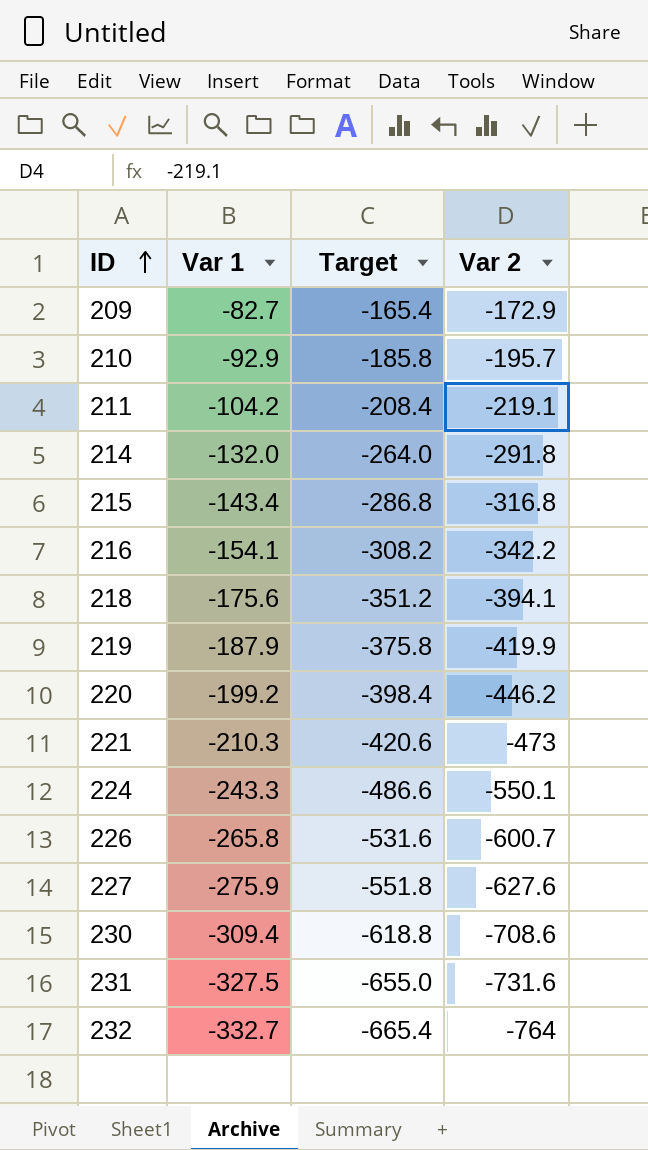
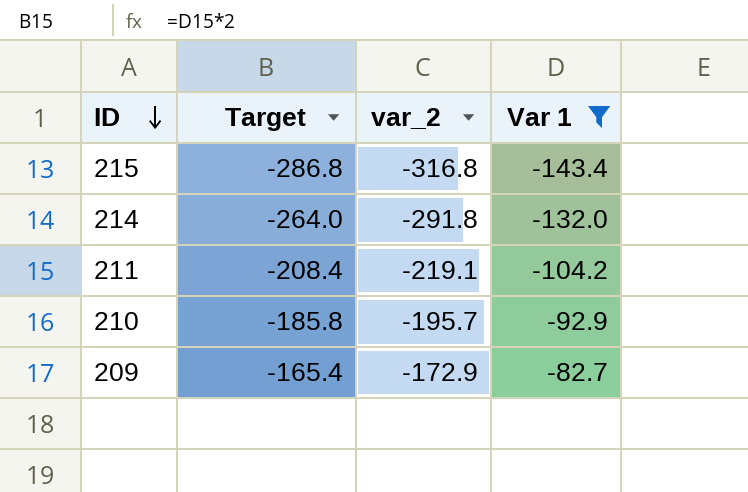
filter: none -> Var 1 >= -143.4
row order: ID ascending -> ID descending
column name: Var 2 -> var_2
column Var 1 | position: 2 -> 4

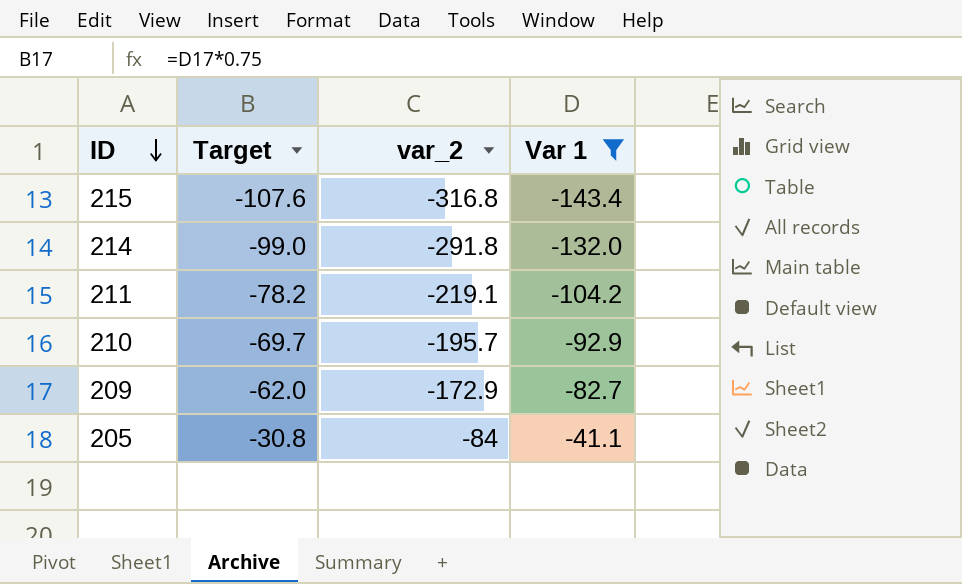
column Target | formula: [Var 1] * 2 -> [Var 1] * 0.75
row 205: none -> -30.8 | -84 | -41.1

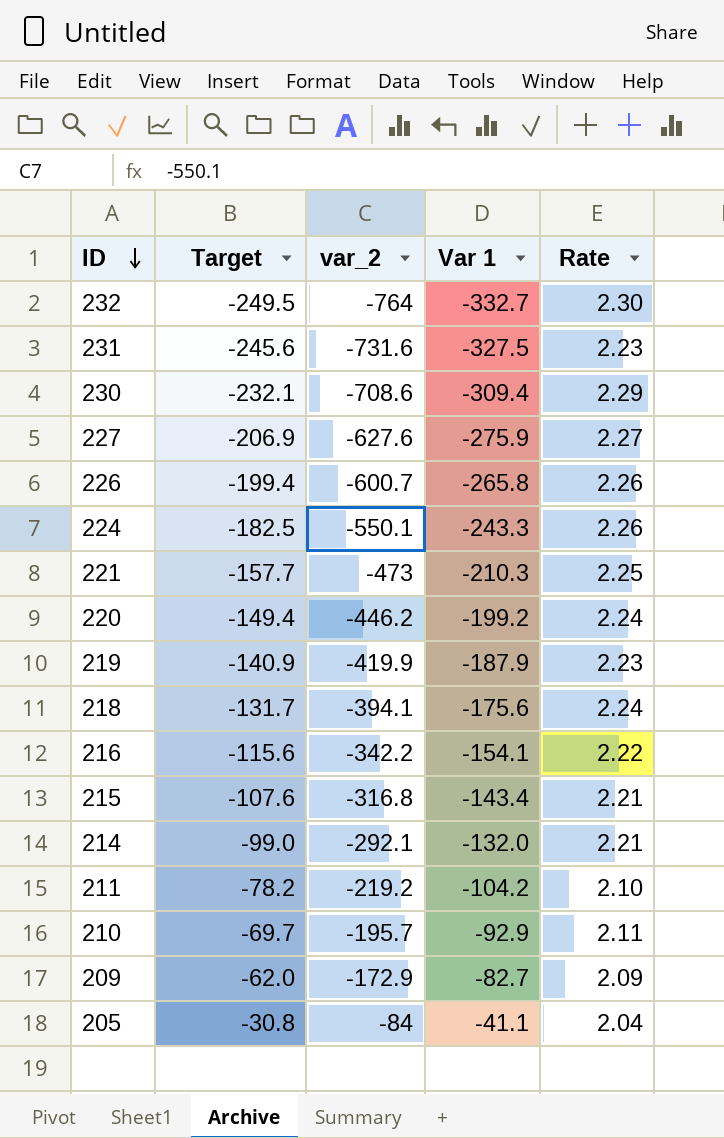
filter: Var 1 >= -143.4 -> none
column Rate | formula: none -> [var_2] / [Var 1]
214 | var_2: -291.8 -> -292.1
211 | var_2: -219.1 -> -219.2

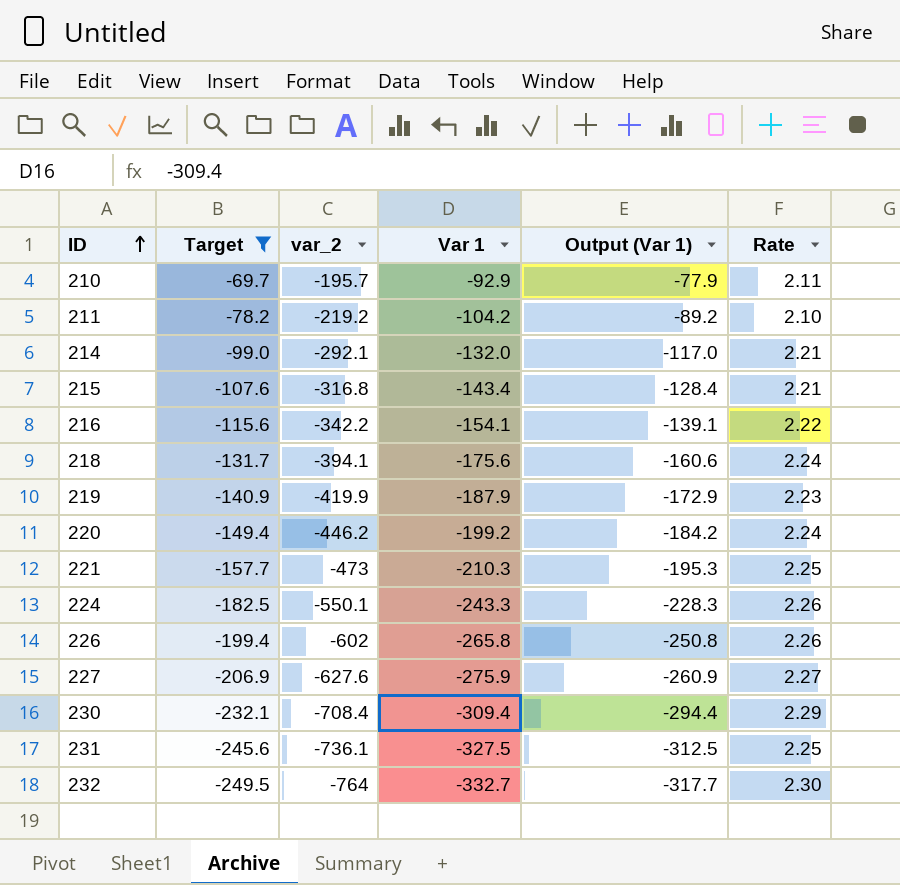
filter: none -> Target <= -69.7
row order: ID descending -> ID ascending
column Output (Var 1) | formula: none -> [Var 1] + 15
226 | var_2: -600.7 -> -602
230 | var_2: -708.6 -> -708.4
231 | var_2: -731.6 -> -736.1
231 | Rate: 2.23 -> 2.25

